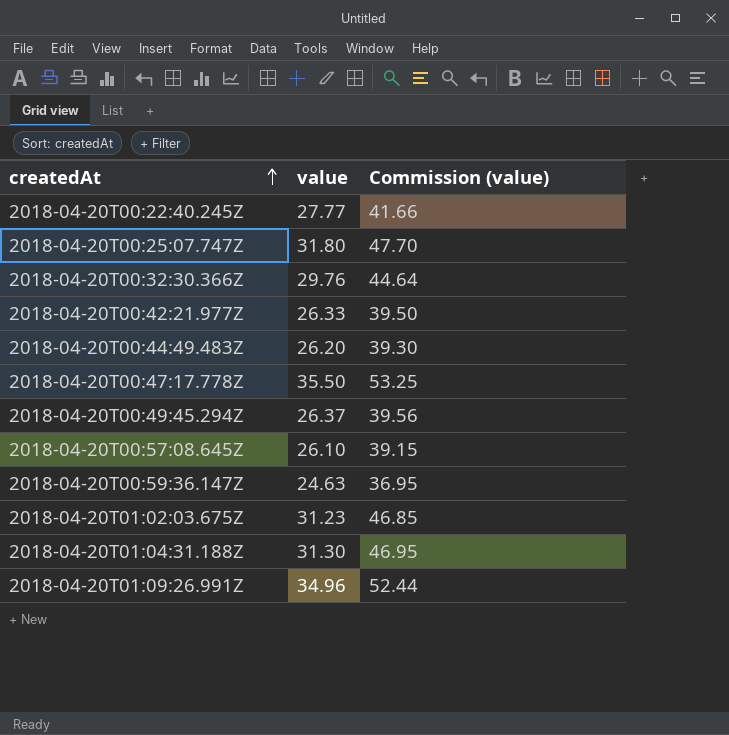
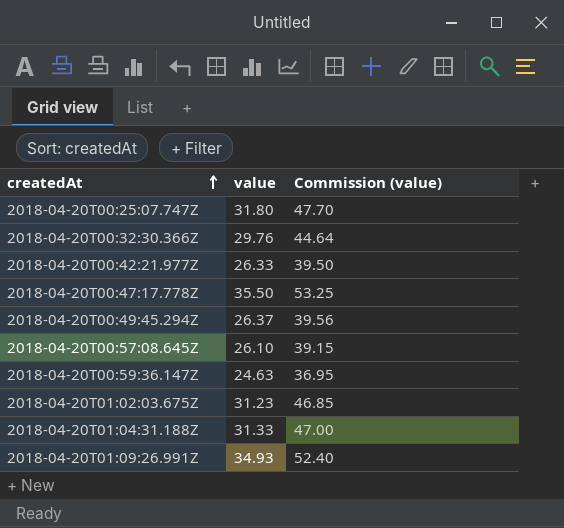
row 2018-04-20T00:22:40.245Z: 27.77 | 41.66 -> none
row 2018-04-20T00:44:49.483Z: 26.20 | 39.30 -> none
2018-04-20T01:04:31.188Z | value: 31.30 -> 31.33
2018-04-20T01:04:31.188Z | Commission (value): 46.95 -> 47.00
2018-04-20T01:09:26.991Z | value: 34.96 -> 34.93
2018-04-20T01:09:26.991Z | Commission (value): 52.44 -> 52.40

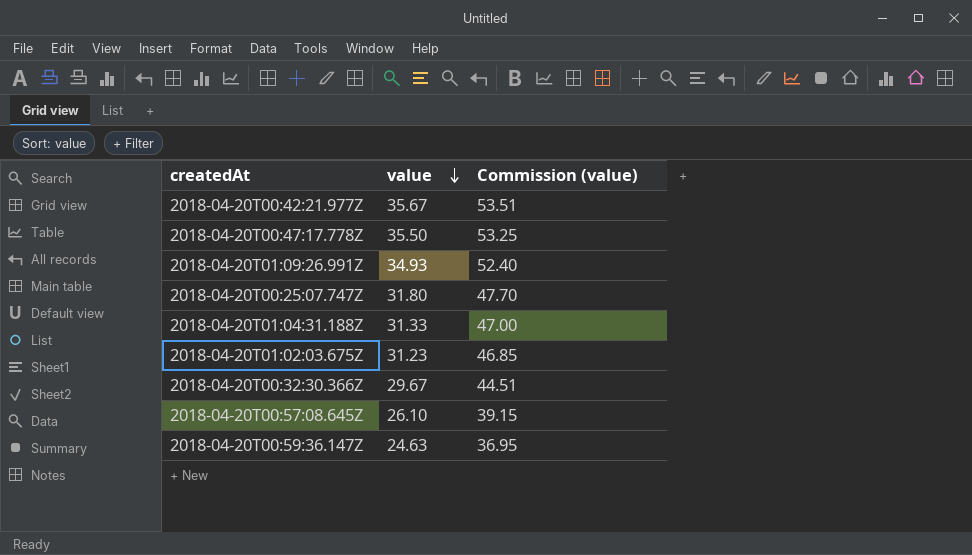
row order: createdAt ascending -> value descending
row 2018-04-20T00:49:45.294Z: 26.37 | 39.56 -> none
2018-04-20T00:42:21.977Z | value: 26.33 -> 35.67
2018-04-20T00:42:21.977Z | Commission (value): 39.50 -> 53.51
2018-04-20T00:32:30.366Z | value: 29.76 -> 29.67
2018-04-20T00:32:30.366Z | Commission (value): 44.64 -> 44.51

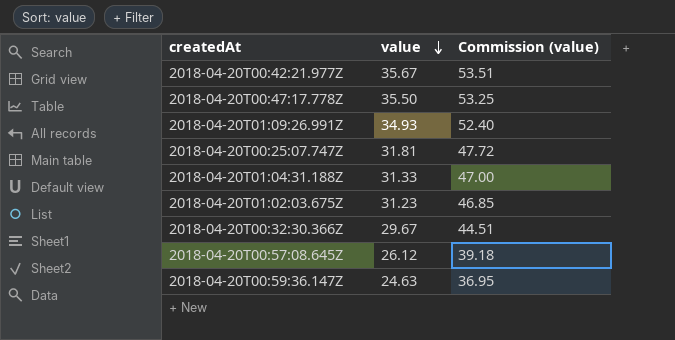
2018-04-20T00:25:07.747Z | value: 31.80 -> 31.81
2018-04-20T00:25:07.747Z | Commission (value): 47.70 -> 47.72
2018-04-20T00:57:08.645Z | value: 26.10 -> 26.12
2018-04-20T00:57:08.645Z | Commission (value): 39.15 -> 39.18

